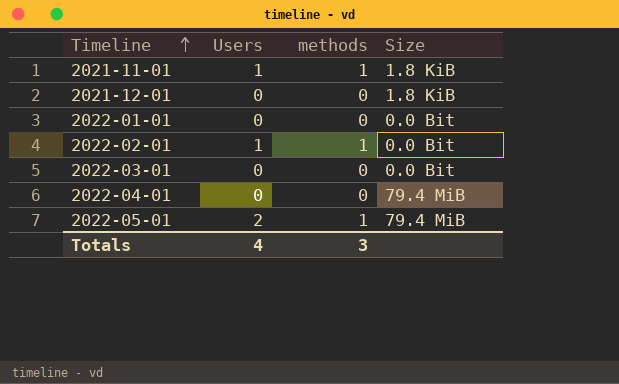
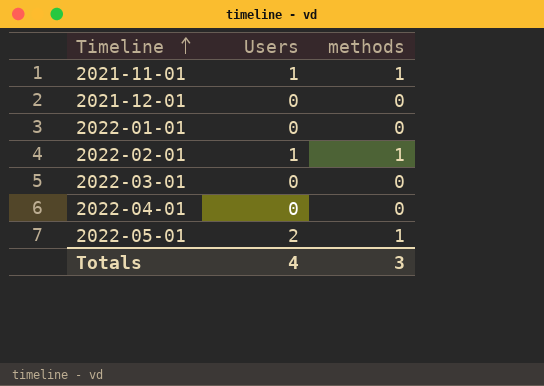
column Size | position: 4 -> none

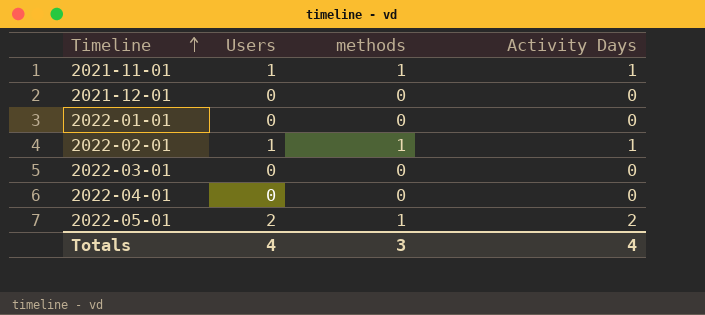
column Activity Days | position: none -> 4

